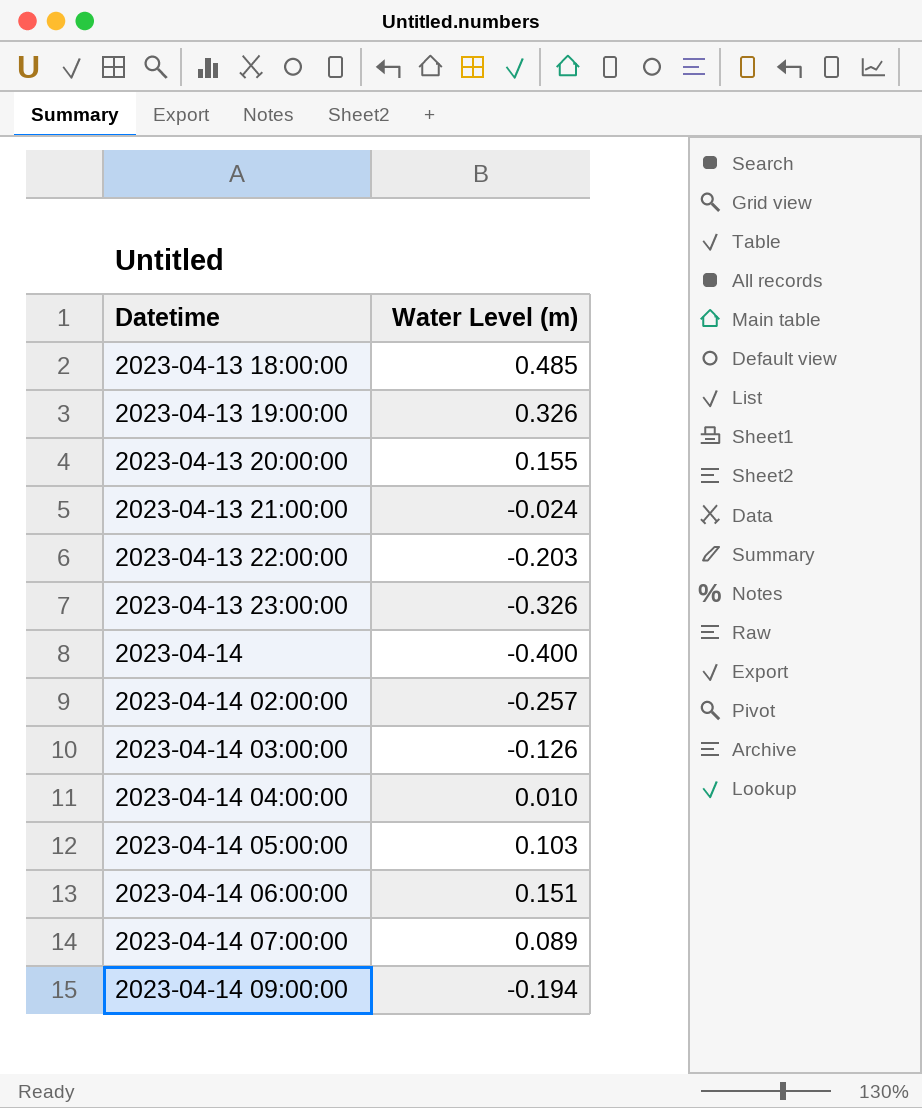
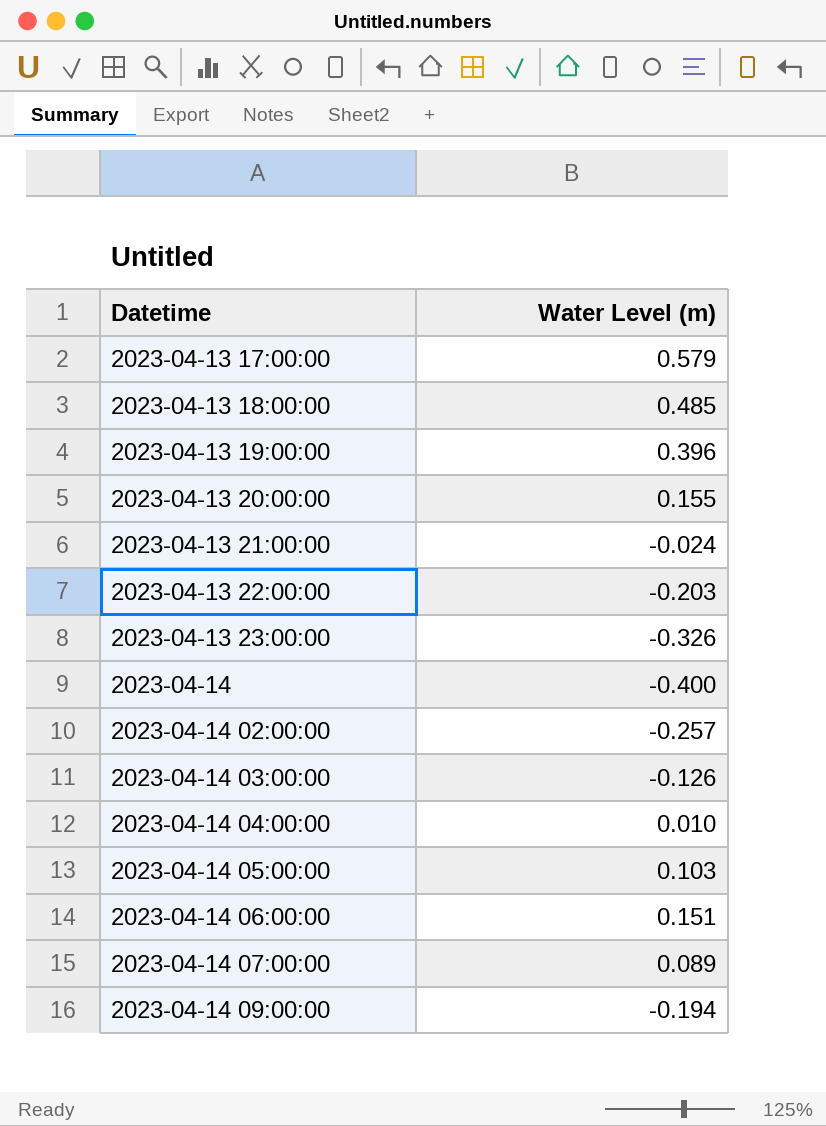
row 2023-04-13 17:00:00: none -> 0.579
2023-04-13 19:00:00 | Water Level (m): 0.326 -> 0.396

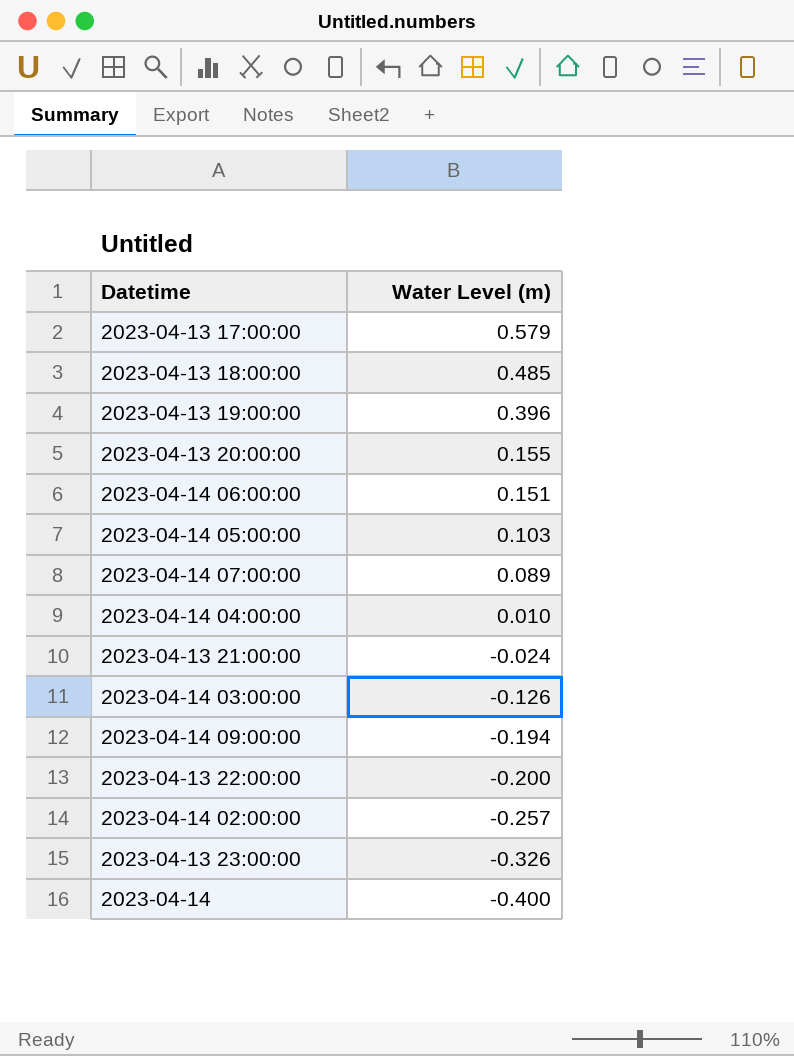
row order: Datetime ascending -> Water Level (m) descending
2023-04-13 22:00:00 | Water Level (m): -0.203 -> -0.200

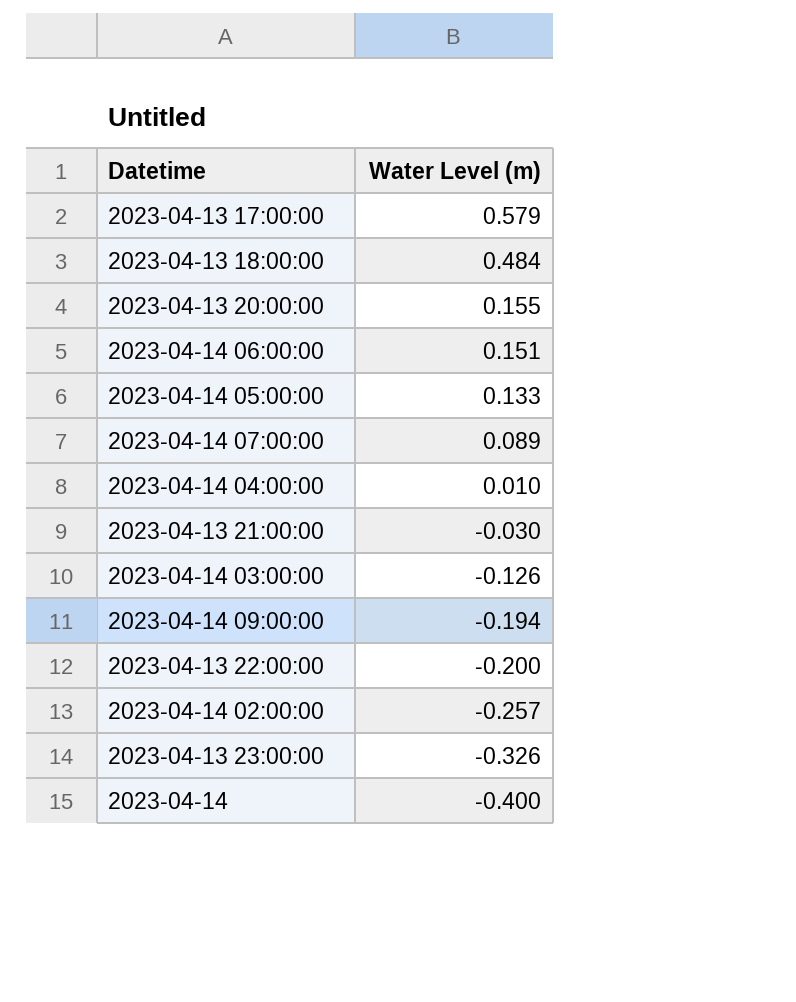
row 2023-04-13 19:00:00: 0.396 -> none
2023-04-13 18:00:00 | Water Level (m): 0.485 -> 0.484
2023-04-14 05:00:00 | Water Level (m): 0.103 -> 0.133
2023-04-13 21:00:00 | Water Level (m): -0.024 -> -0.030

